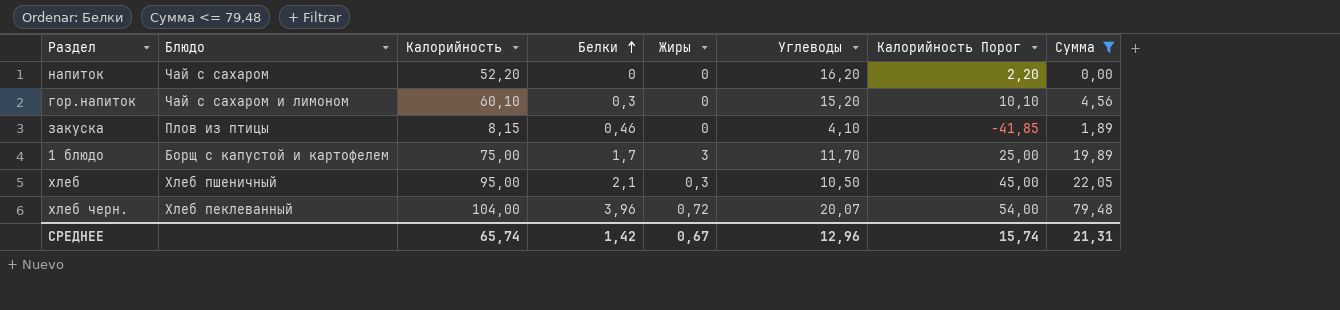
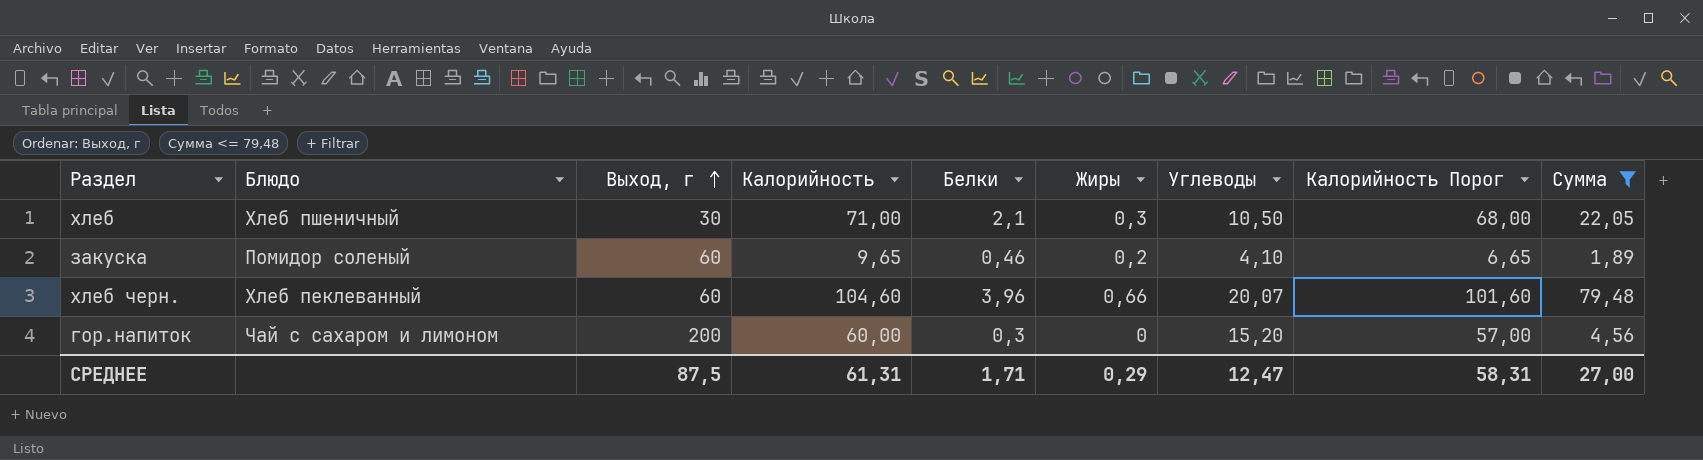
row order: Белки ascending -> Выход, г ascending
column Выход, г | position: none -> 3
column Калорийность Порог | formula: [Калорийность] - 50 -> [Калорийность] - 3
row напиток: Чай с сахаром | 52,20 | 0 | 0 | 16,20 | 2,20 | 0,00 -> none
row 1 блюдо: Борщ с капустой и картофелем | 75,00 | 1,7 | 3 | 11,70 | 25,00 | 19,89 -> none
хлеб | Калорийность: 95,00 -> 71,00
закуска | Блюдо: Плов из птицы -> Помидор соленый
закуска | Калорийность: 8,15 -> 9,65
закуска | Жиры: 0 -> 0,2
хлеб черн. | Калорийность: 104,00 -> 104,60
хлеб черн. | Жиры: 0,72 -> 0,66
гор.напиток | Калорийность: 60,10 -> 60,00
СРЕДНЕЕ | Калорийность: 65,74 -> 61,31
СРЕДНЕЕ | Белки: 1,42 -> 1,71
СРЕДНЕЕ | Жиры: 0,67 -> 0,29
СРЕДНЕЕ | Углеводы: 12,96 -> 12,47
СРЕДНЕЕ | Калорийность Порог: 15,74 -> 58,31
СРЕДНЕЕ | Сумма: 21,31 -> 27,00

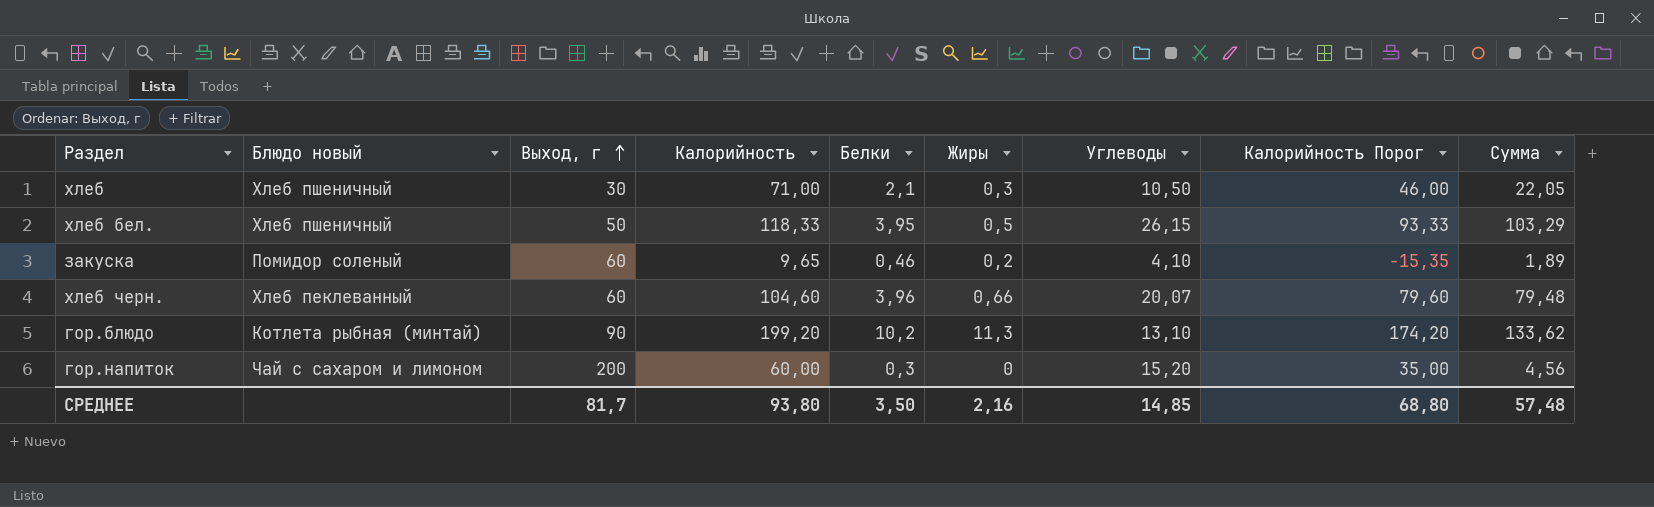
filter: Сумма <= 79,48 -> none
column name: Блюдо -> Блюдо новый
column Калорийность Порог | formula: [Калорийность] - 3 -> [Калорийность] - 25
СРЕДНЕЕ | Выход, г: 87,5 -> 81,7
СРЕДНЕЕ | Калорийность: 61,31 -> 93,80
СРЕДНЕЕ | Белки: 1,71 -> 3,50
СРЕДНЕЕ | Жиры: 0,29 -> 2,16
СРЕДНЕЕ | Углеводы: 12,47 -> 14,85
СРЕДНЕЕ | Калорийность Порог: 58,31 -> 68,80
СРЕДНЕЕ | Сумма: 27,00 -> 57,48

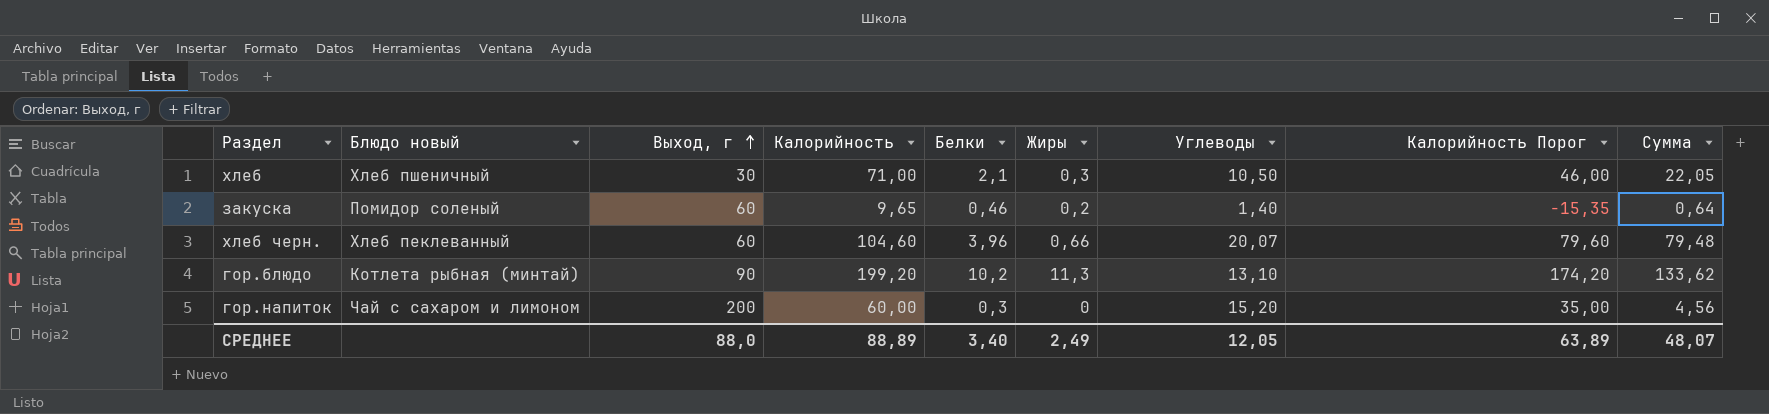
row хлеб бел.: Хлеб пшеничный | 50 | 118,33 | 3,95 | 0,5 | 26,15 | 93,33 | 103,29 -> none
закуска | Углеводы: 4,10 -> 1,40
закуска | Сумма: 1,89 -> 0,64
СРЕДНЕЕ | Выход, г: 81,7 -> 88,0
СРЕДНЕЕ | Калорийность: 93,80 -> 88,89
СРЕДНЕЕ | Белки: 3,50 -> 3,40
СРЕДНЕЕ | Жиры: 2,16 -> 2,49
СРЕДНЕЕ | Углеводы: 14,85 -> 12,05
СРЕДНЕЕ | Калорийность Порог: 68,80 -> 63,89
СРЕДНЕЕ | Сумма: 57,48 -> 48,07

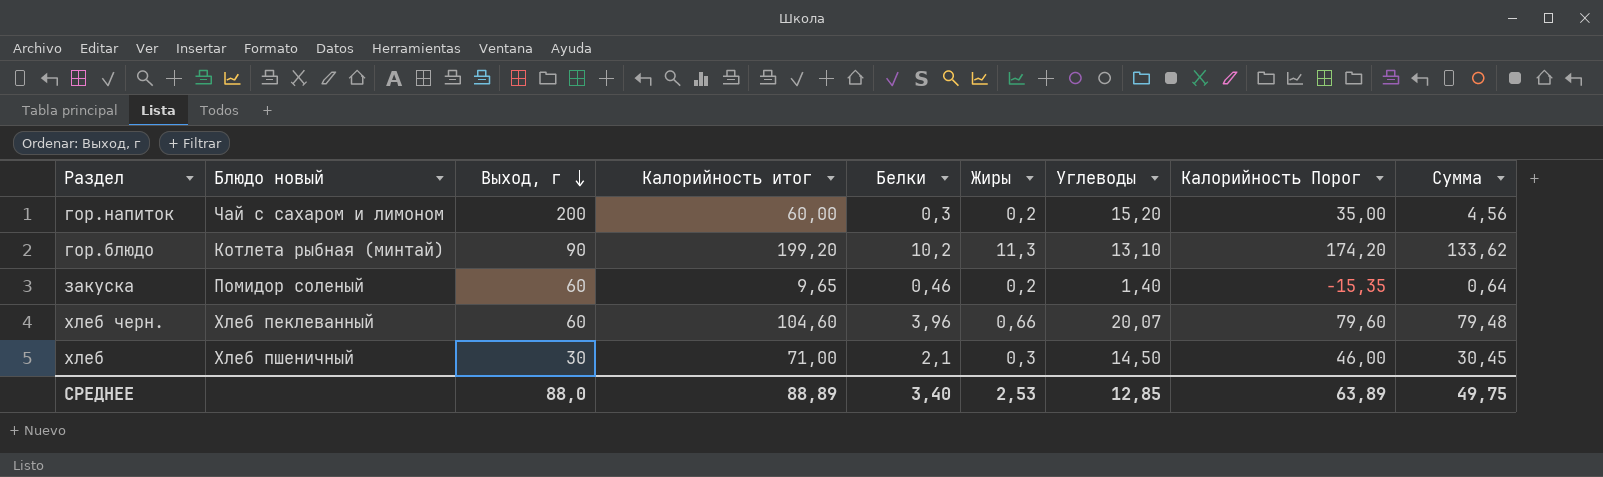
row order: Выход, г ascending -> Выход, г descending
column name: Калорийность -> Калорийность итог
гор.напиток | Жиры: 0 -> 0,2
хлеб | Углеводы: 10,50 -> 14,50
хлеб | Сумма: 22,05 -> 30,45
СРЕДНЕЕ | Жиры: 2,49 -> 2,53
СРЕДНЕЕ | Углеводы: 12,05 -> 12,85
СРЕДНЕЕ | Сумма: 48,07 -> 49,75

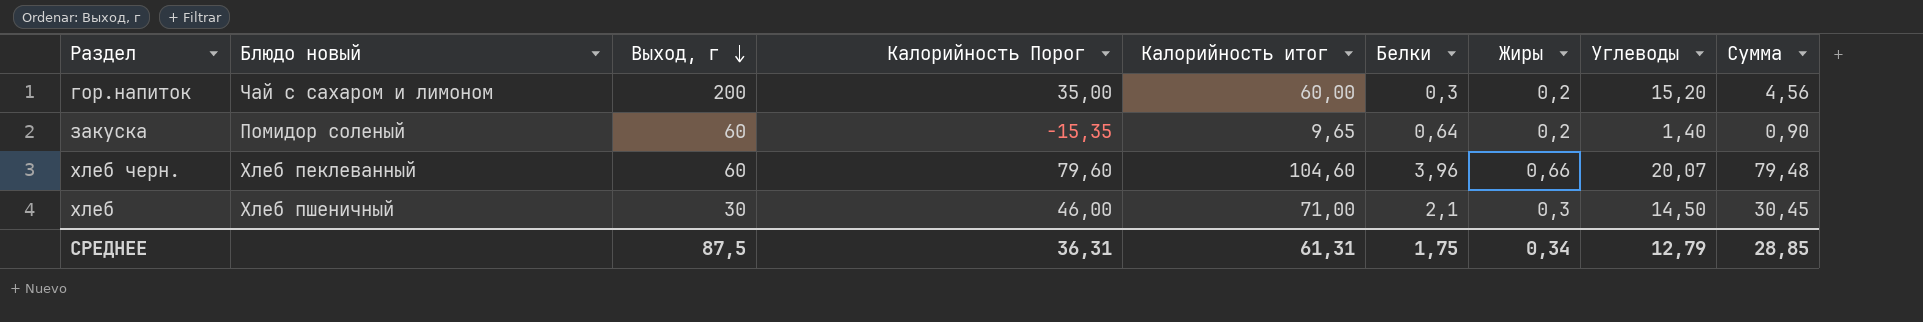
column Калорийность Порог | position: 8 -> 4
row гор.блюдо: Котлета рыбная (минтай) | 90 | 199,20 | 10,2 | 11,3 | 13,10 | 174,20 | 133,62 -> none
закуска | Белки: 0,46 -> 0,64
закуска | Сумма: 0,64 -> 0,90
СРЕДНЕЕ | Выход, г: 88,0 -> 87,5
СРЕДНЕЕ | Калорийность Порог: 63,89 -> 36,31
СРЕДНЕЕ | Калорийность итог: 88,89 -> 61,31
СРЕДНЕЕ | Белки: 3,40 -> 1,75
СРЕДНЕЕ | Жиры: 2,53 -> 0,34
СРЕДНЕЕ | Углеводы: 12,85 -> 12,79
СРЕДНЕЕ | Сумма: 49,75 -> 28,85

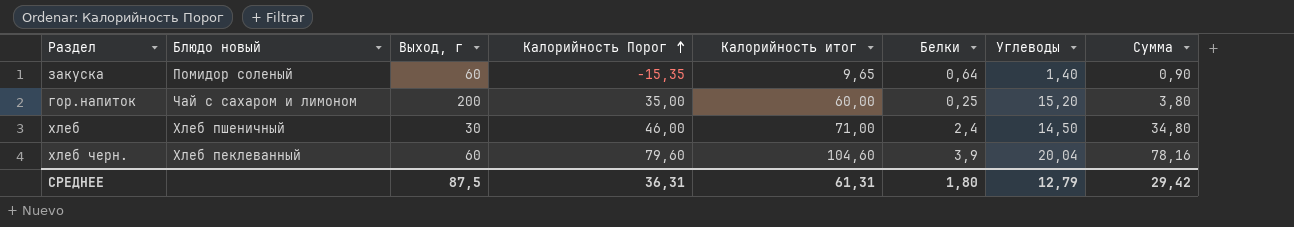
row order: Выход, г descending -> Калорийность Порог ascending
column Жиры | position: 7 -> none
гор.напиток | Белки: 0,3 -> 0,25
гор.напиток | Сумма: 4,56 -> 3,80
хлеб | Белки: 2,1 -> 2,4
хлеб | Сумма: 30,45 -> 34,80
хлеб черн. | Белки: 3,96 -> 3,9
хлеб черн. | Углеводы: 20,07 -> 20,04
хлеб черн. | Сумма: 79,48 -> 78,16
СРЕДНЕЕ | Белки: 1,75 -> 1,80
СРЕДНЕЕ | Сумма: 28,85 -> 29,42

